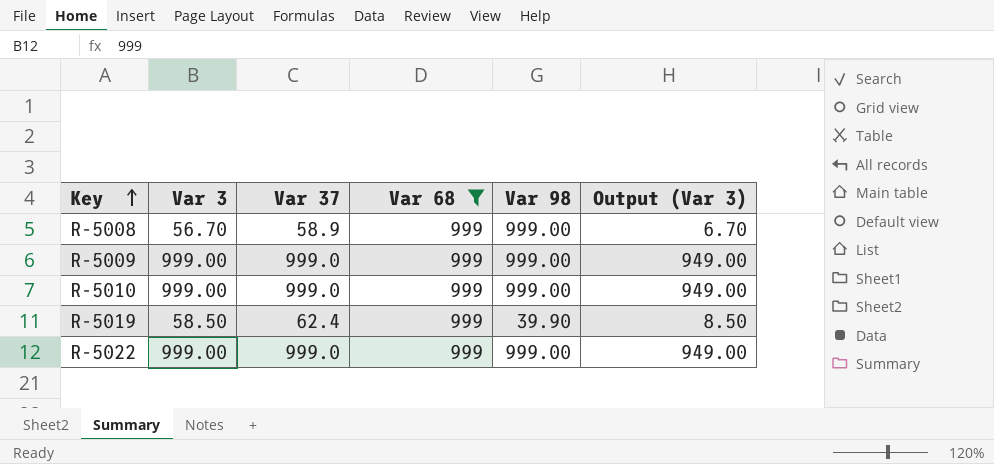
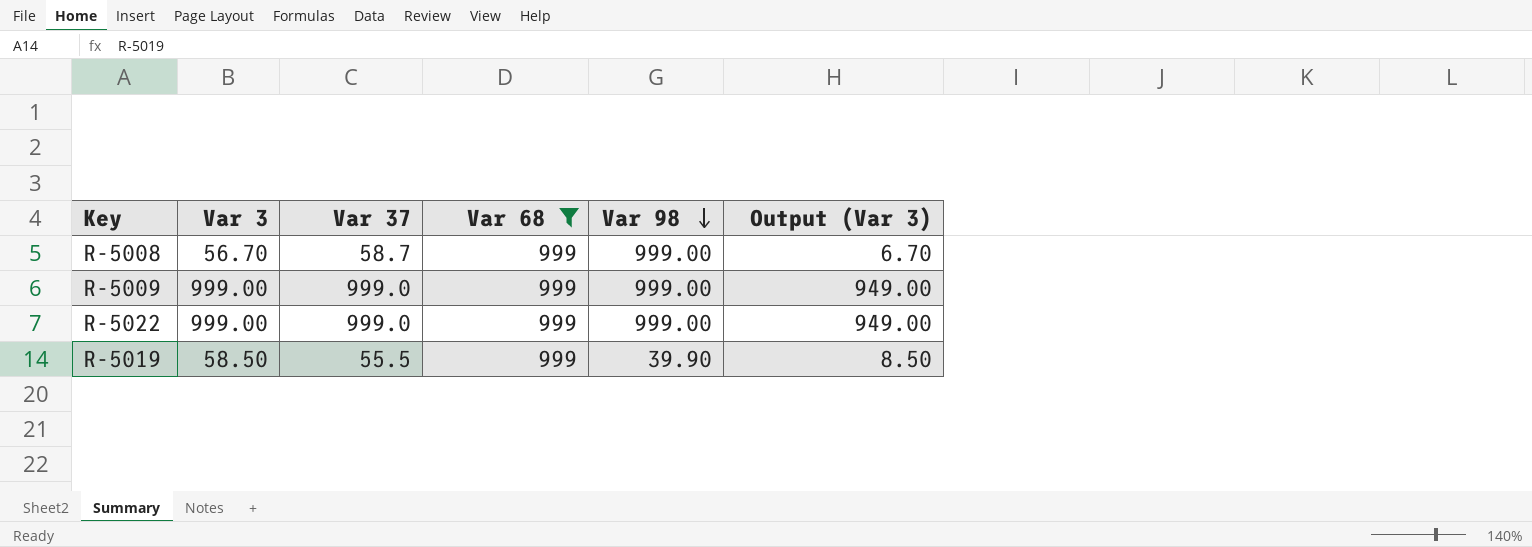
row order: Key ascending -> Var 98 descending
row R-5010: 999.00 | 999.0 | 999 | 999.00 | 949.00 -> none
R-5008 | Var 37: 58.9 -> 58.7
R-5019 | Var 37: 62.4 -> 55.5

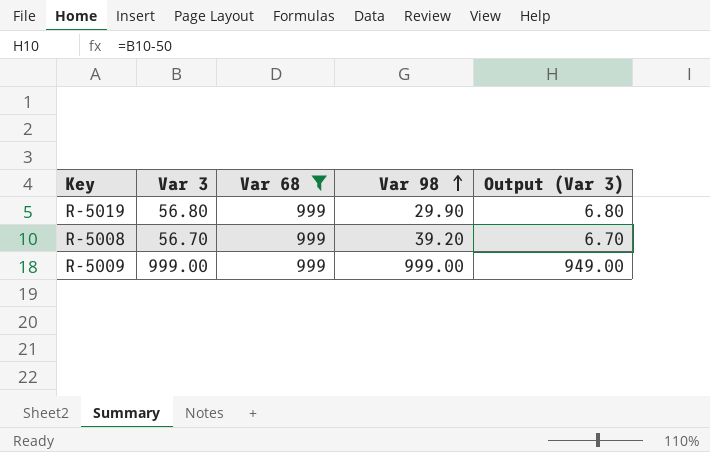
row order: Var 98 descending -> Var 98 ascending
column Var 37 | position: 3 -> none
row R-5022: 999.00 | 999.0 | 999 | 999.00 | 949.00 -> none
R-5019 | Var 3: 58.50 -> 56.80
R-5019 | Var 98: 39.90 -> 29.90
R-5019 | Output (Var 3): 8.50 -> 6.80
R-5008 | Var 98: 999.00 -> 39.20

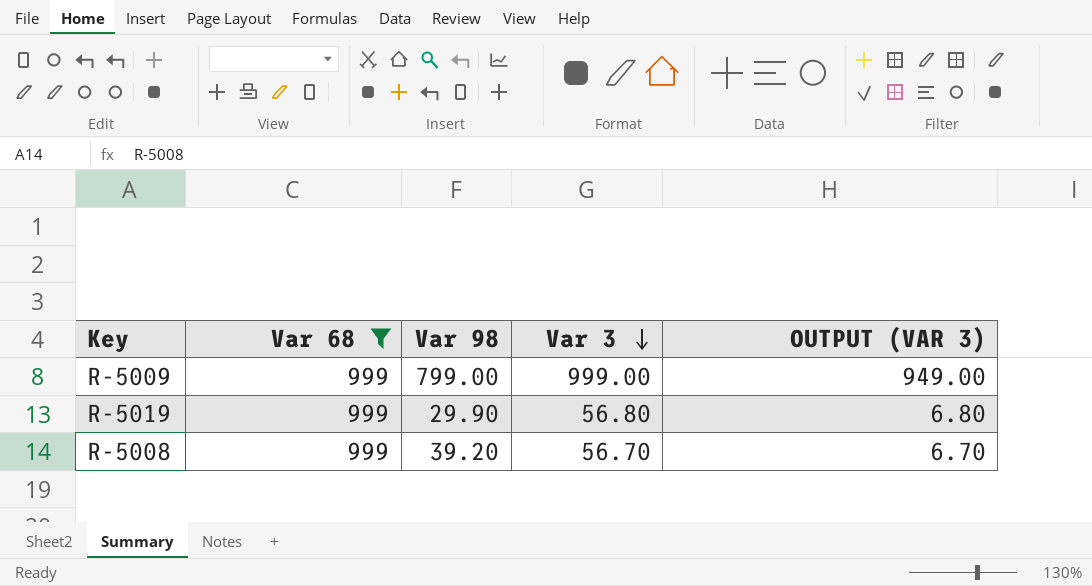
row order: Var 98 ascending -> Var 3 descending
column Var 3 | position: 2 -> 4
column name: Output (Var 3) -> OUTPUT (VAR 3)
R-5009 | Var 98: 999.00 -> 799.00

